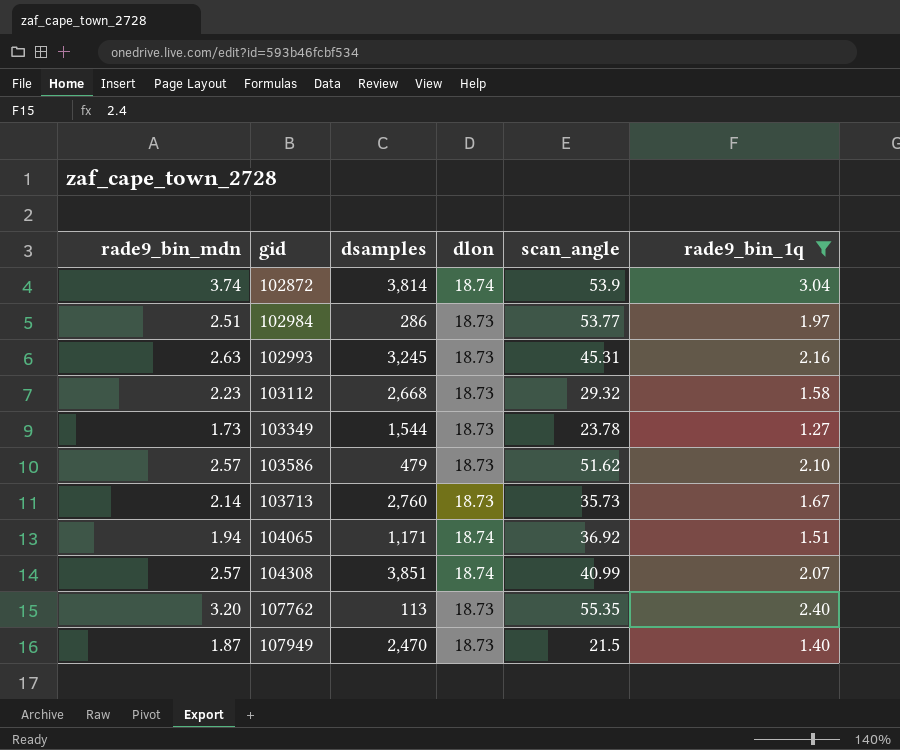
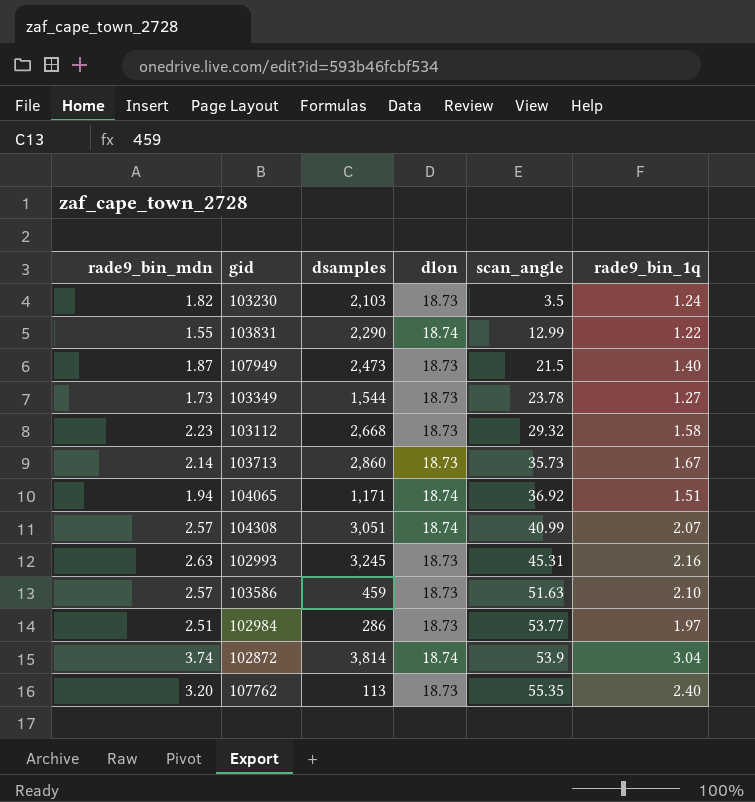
filter: rade9_bin_1q >= 1.27 -> none
row order: gid ascending -> scan_angle ascending
107949 | dsamples: 2,470 -> 2,473
103713 | dsamples: 2,760 -> 2,860
104308 | dsamples: 3,851 -> 3,051
103586 | dsamples: 479 -> 459
103586 | scan_angle: 51.62 -> 51.63

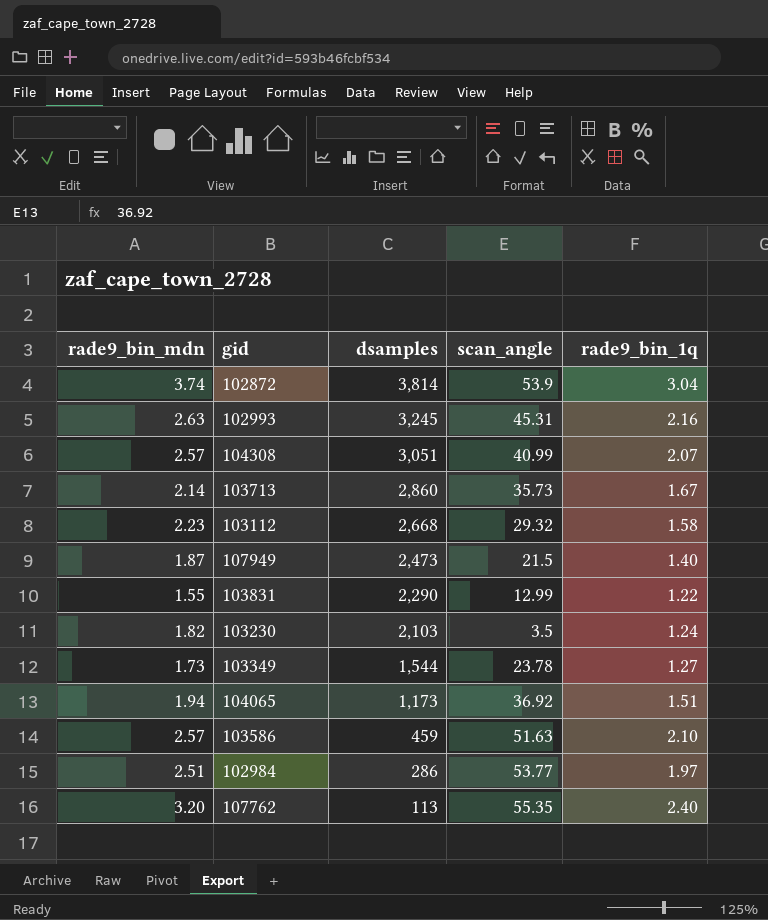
row order: scan_angle ascending -> dsamples descending
column dlon | position: 4 -> none
104065 | dsamples: 1,171 -> 1,173

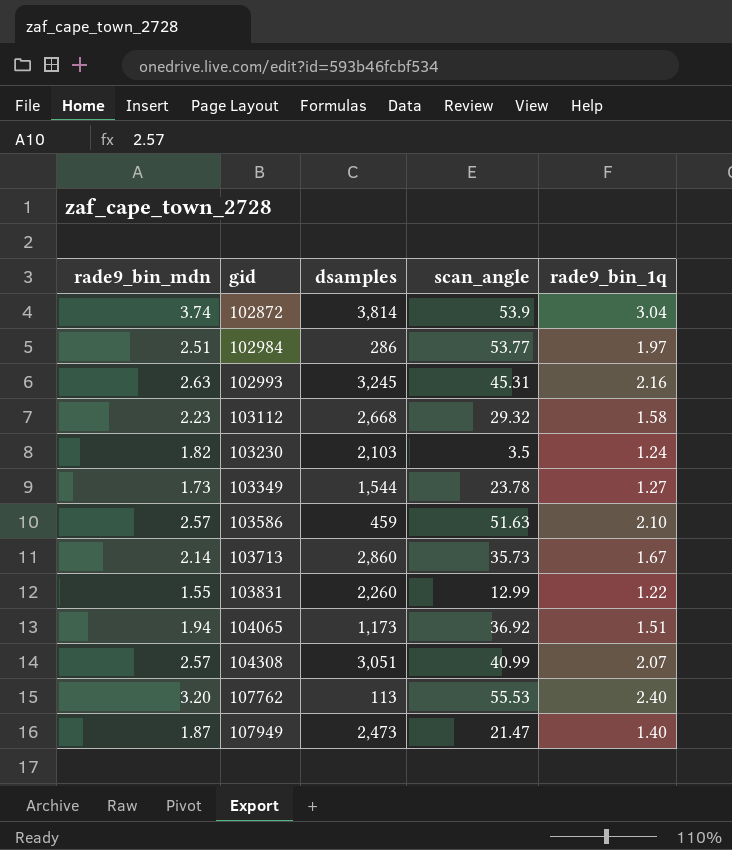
row order: dsamples descending -> gid ascending
103831 | dsamples: 2,290 -> 2,260
107762 | scan_angle: 55.35 -> 55.53
107949 | scan_angle: 21.5 -> 21.47

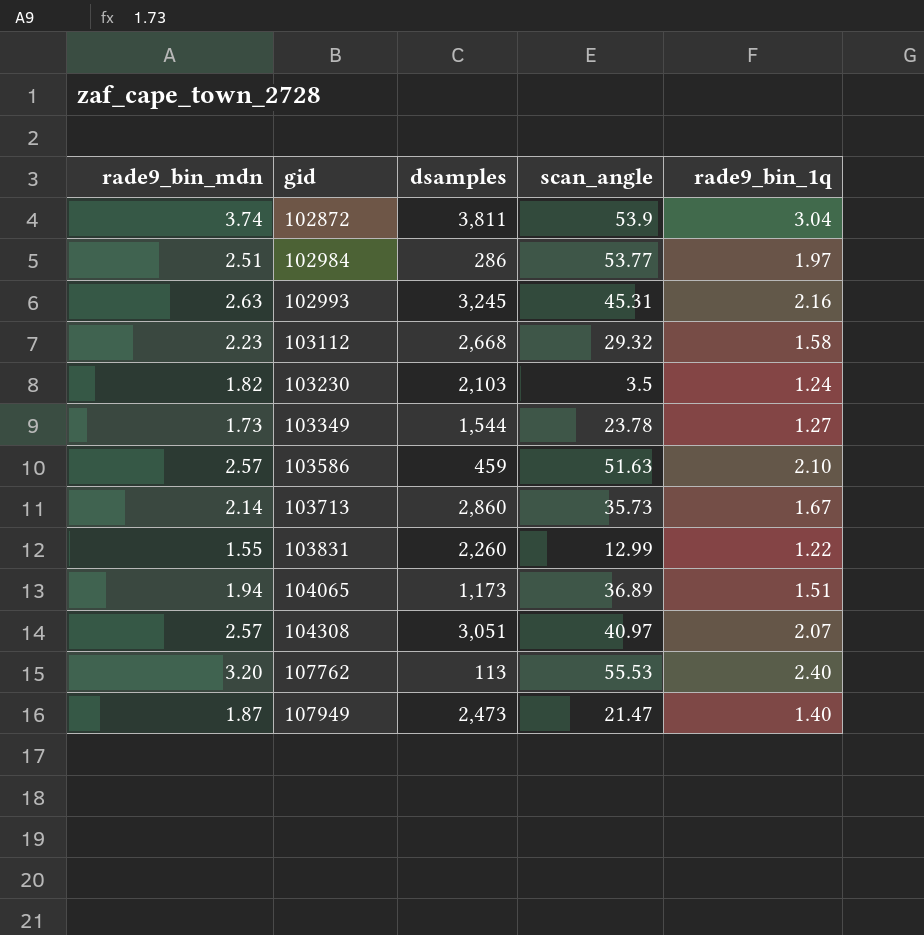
102872 | dsamples: 3,814 -> 3,811
104065 | scan_angle: 36.92 -> 36.89
104308 | scan_angle: 40.99 -> 40.97

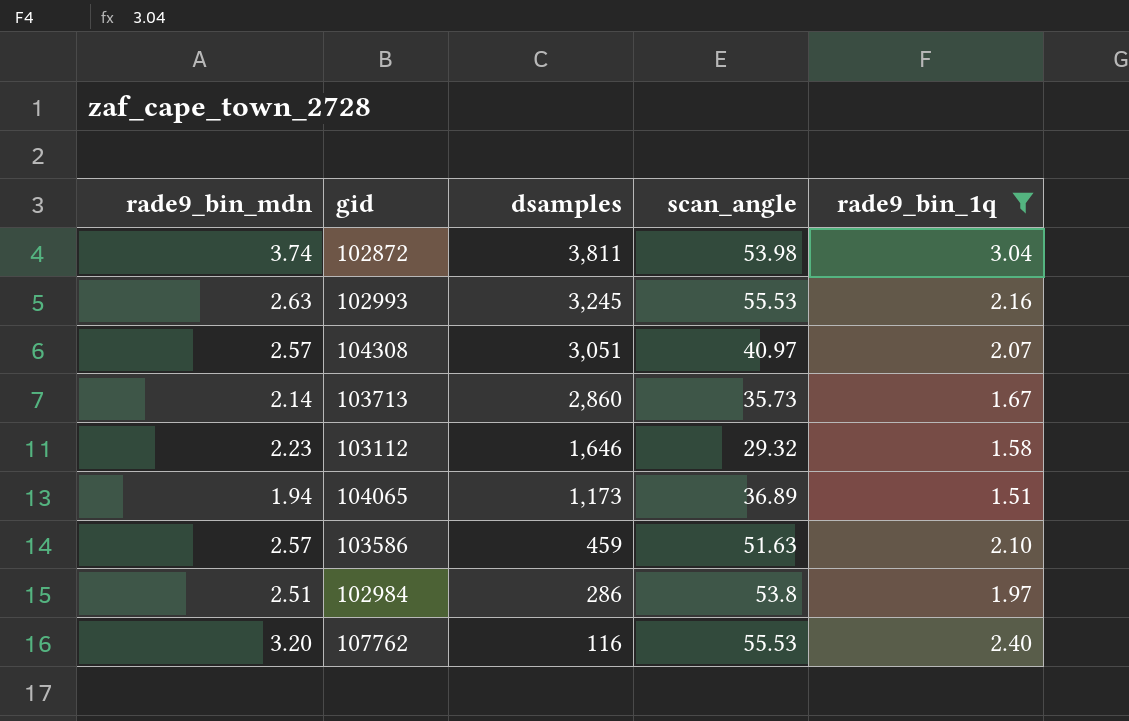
filter: none -> rade9_bin_1q >= 1.51
row order: gid ascending -> dsamples descending
102872 | scan_angle: 53.9 -> 53.98
102993 | scan_angle: 45.31 -> 55.53
103112 | dsamples: 2,668 -> 1,646
102984 | scan_angle: 53.77 -> 53.8
107762 | dsamples: 113 -> 116

